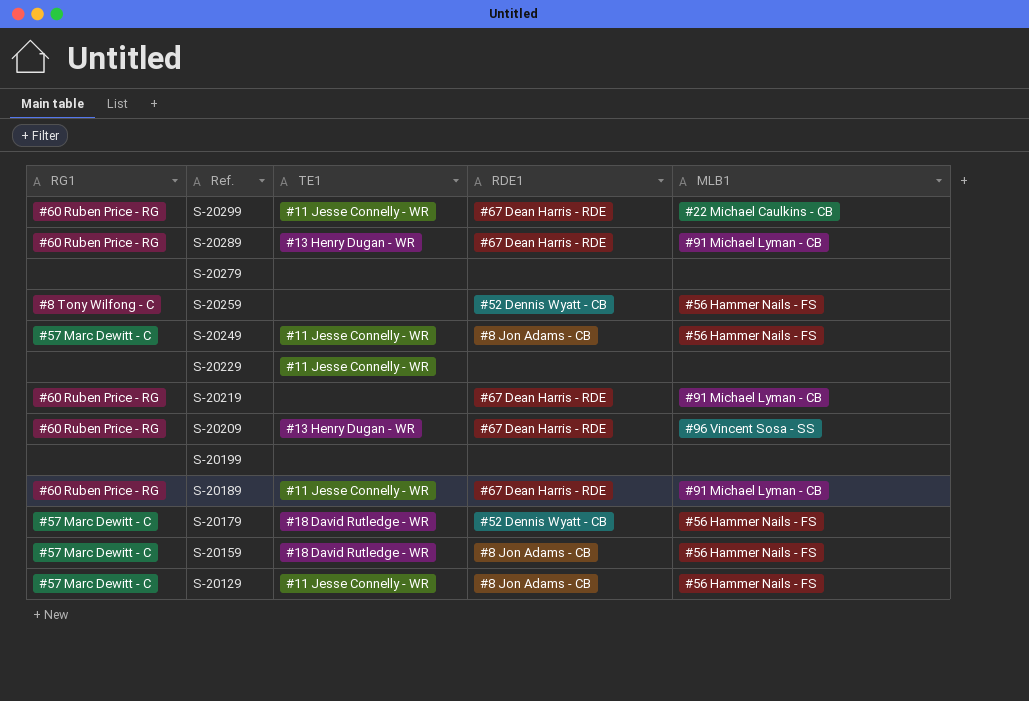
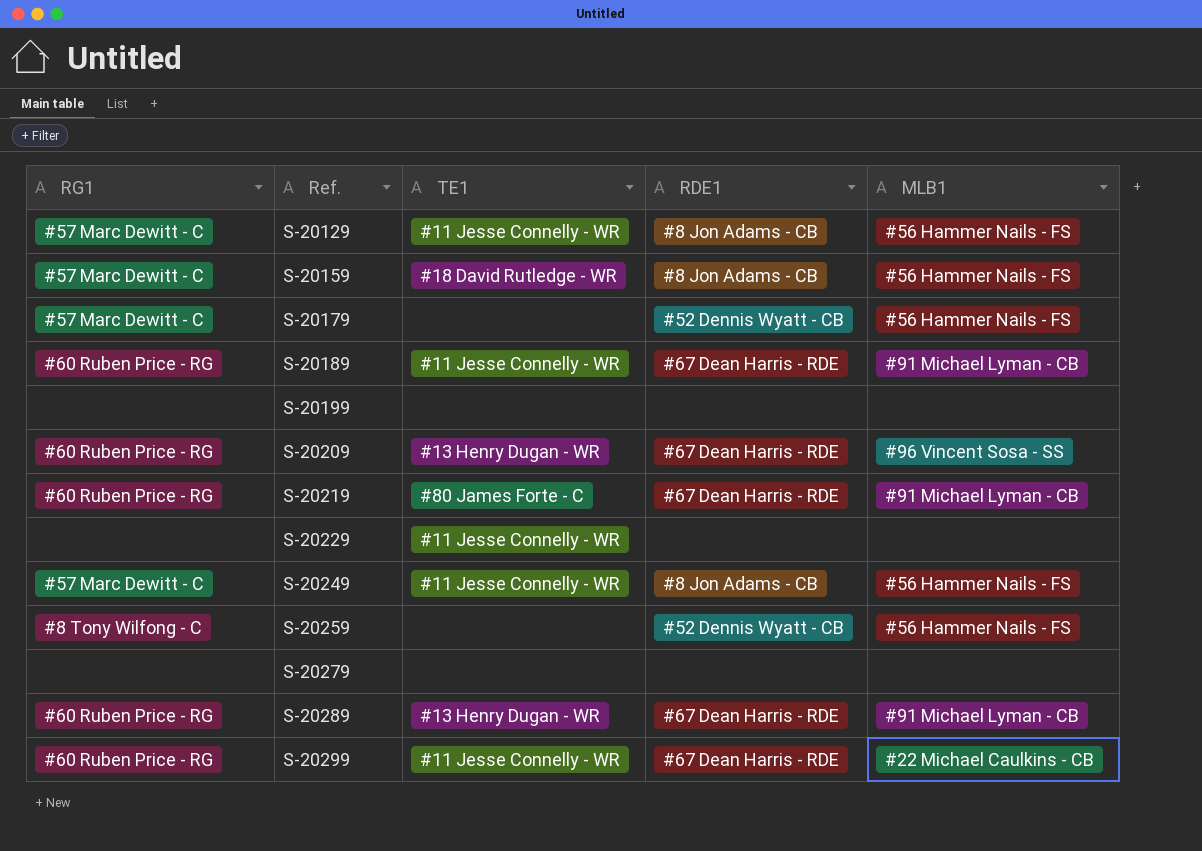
row order: Ref. descending -> Ref. ascending
S-20179 | TE1: #18 David Rutledge - WR -> none
S-20219 | TE1: none -> #80 James Forte - C

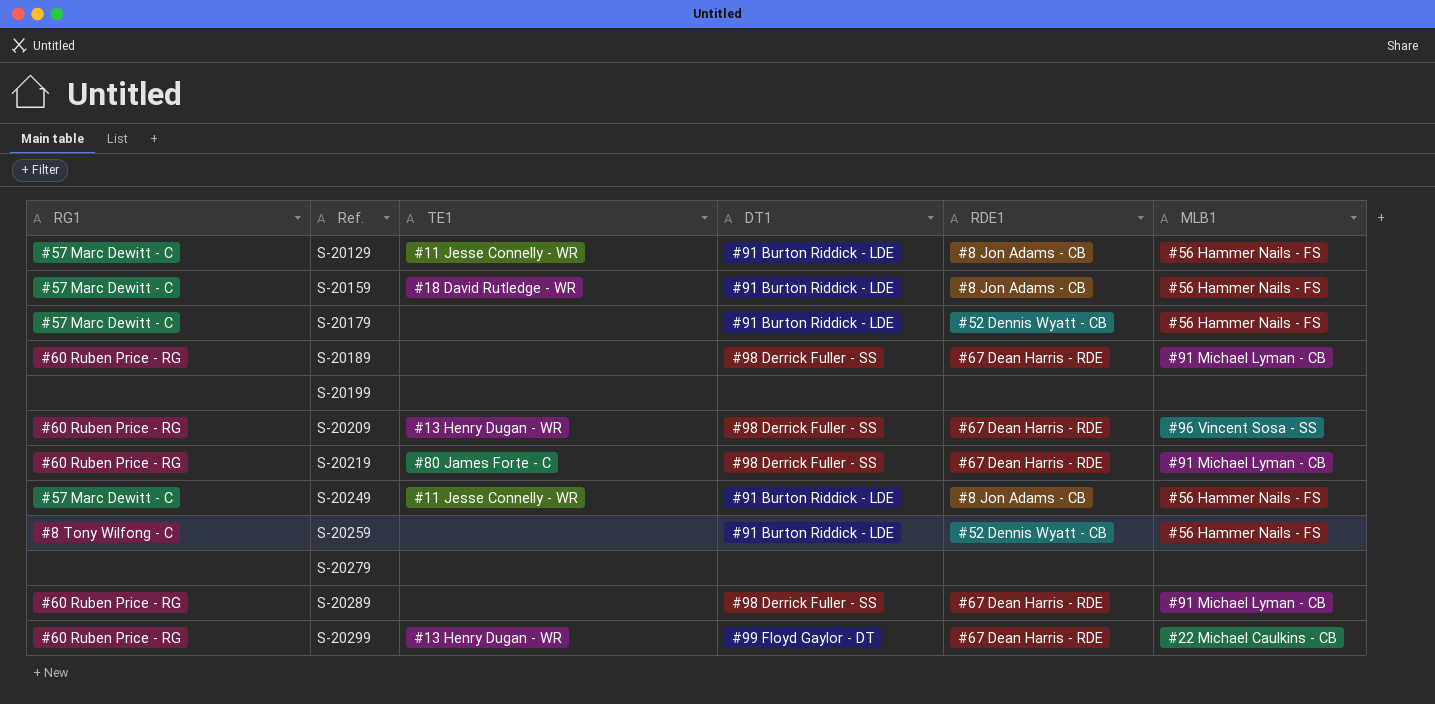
column DT1 | position: none -> 4
row S-20229: none | #11 Jesse Connelly - WR | none | none -> none
S-20189 | TE1: #11 Jesse Connelly - WR -> none
S-20289 | TE1: #13 Henry Dugan - WR -> none
S-20299 | TE1: #11 Jesse Connelly - WR -> #13 Henry Dugan - WR

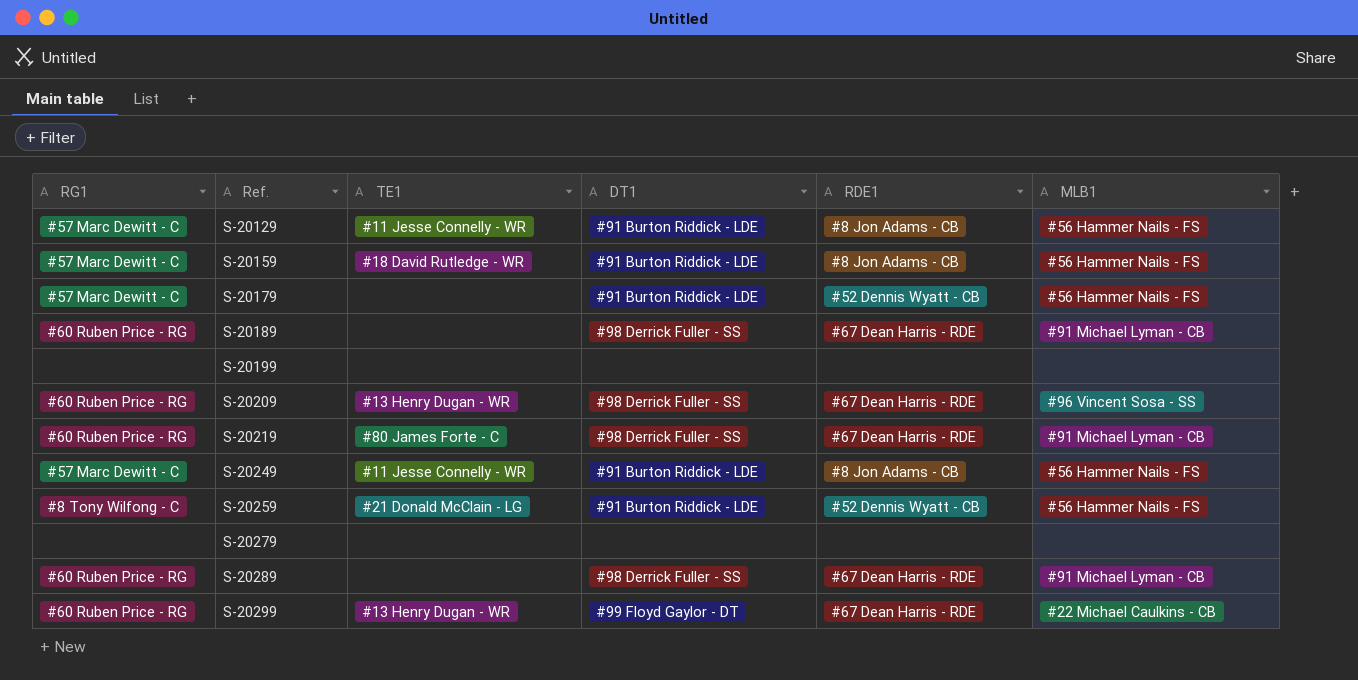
S-20259 | TE1: none -> #21 Donald McClain - LG

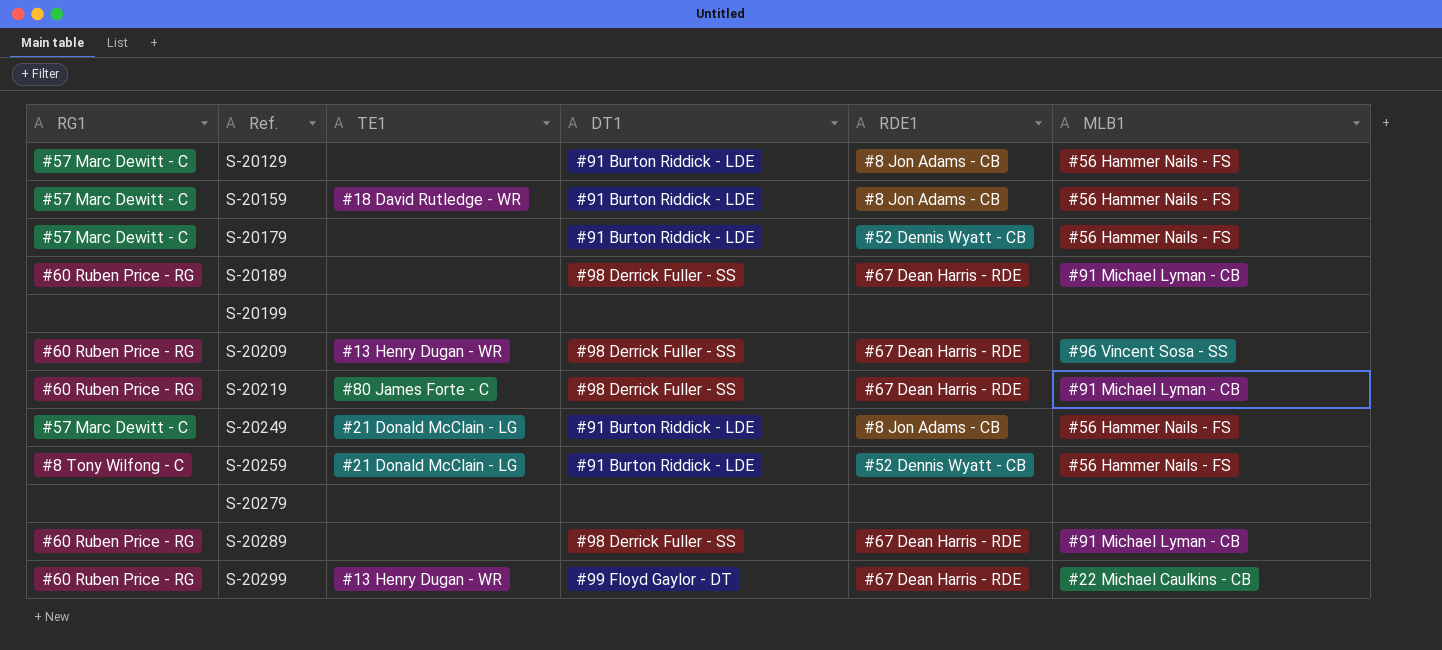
S-20129 | TE1: #11 Jesse Connelly - WR -> none
S-20249 | TE1: #11 Jesse Connelly - WR -> #21 Donald McClain - LG

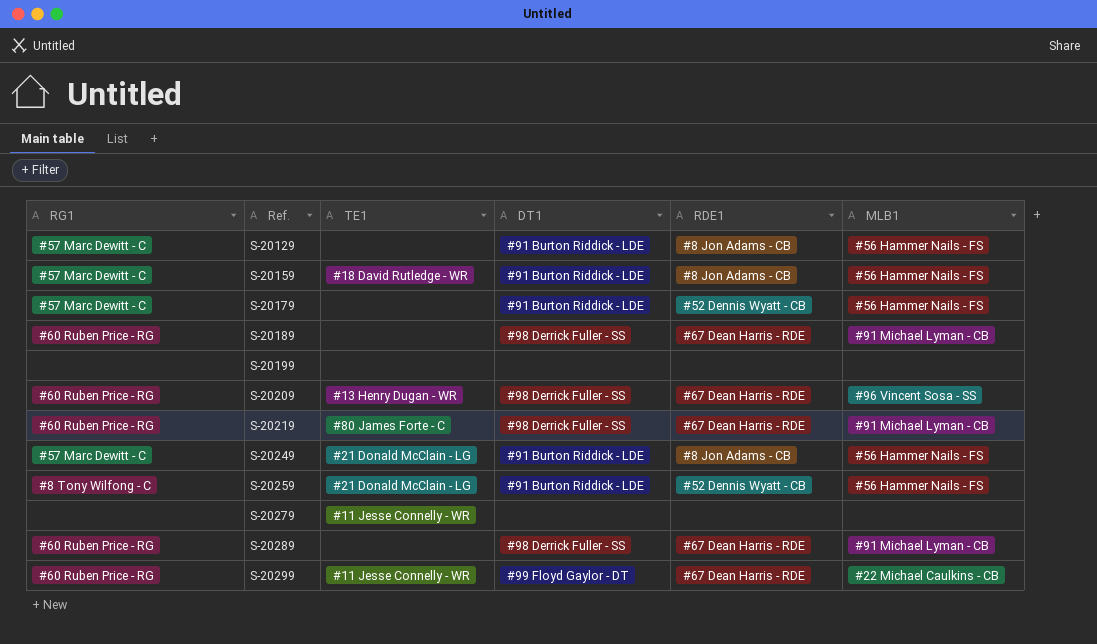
S-20279 | TE1: none -> #11 Jesse Connelly - WR
S-20299 | TE1: #13 Henry Dugan - WR -> #11 Jesse Connelly - WR

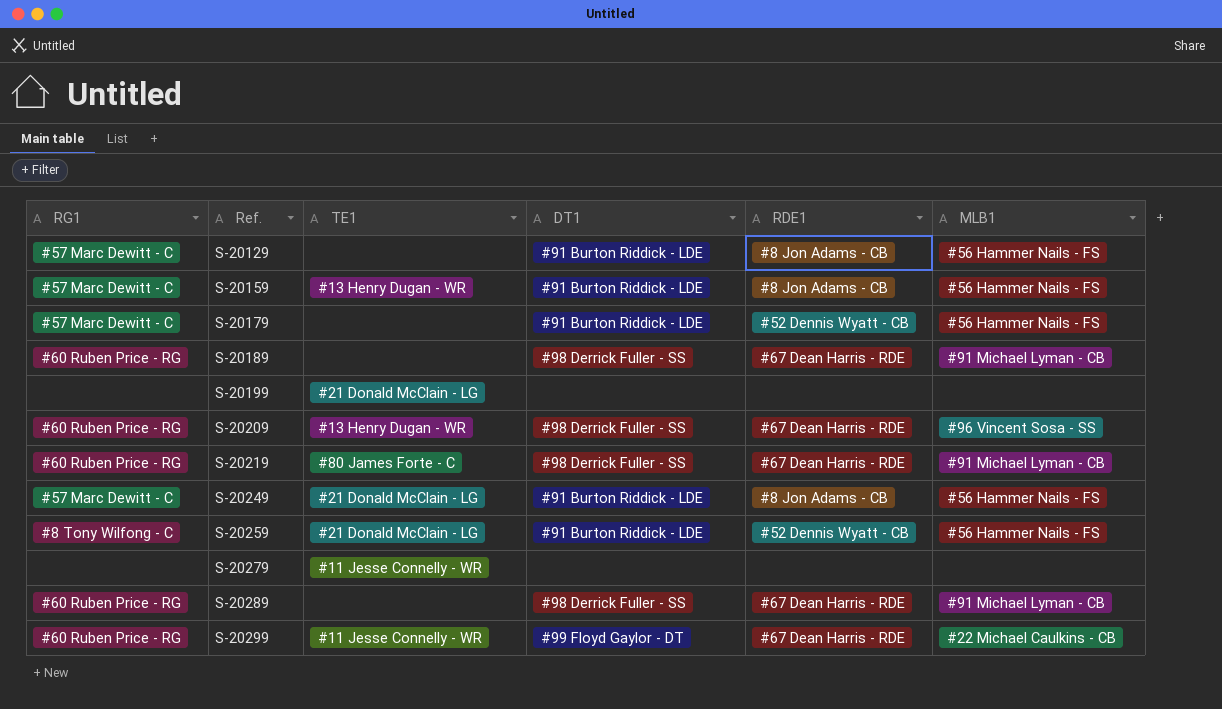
S-20159 | TE1: #18 David Rutledge - WR -> #13 Henry Dugan - WR
S-20199 | TE1: none -> #21 Donald McClain - LG

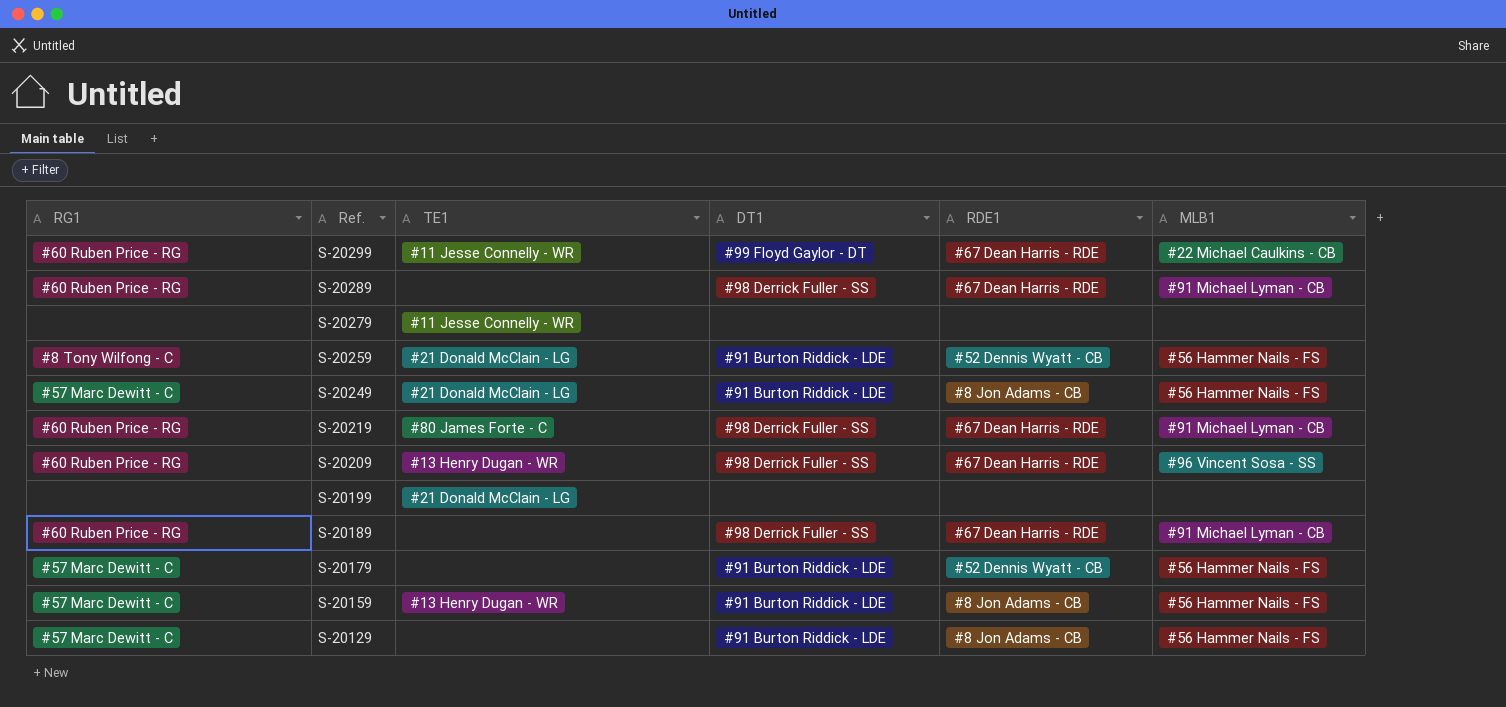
row order: Ref. ascending -> Ref. descending

